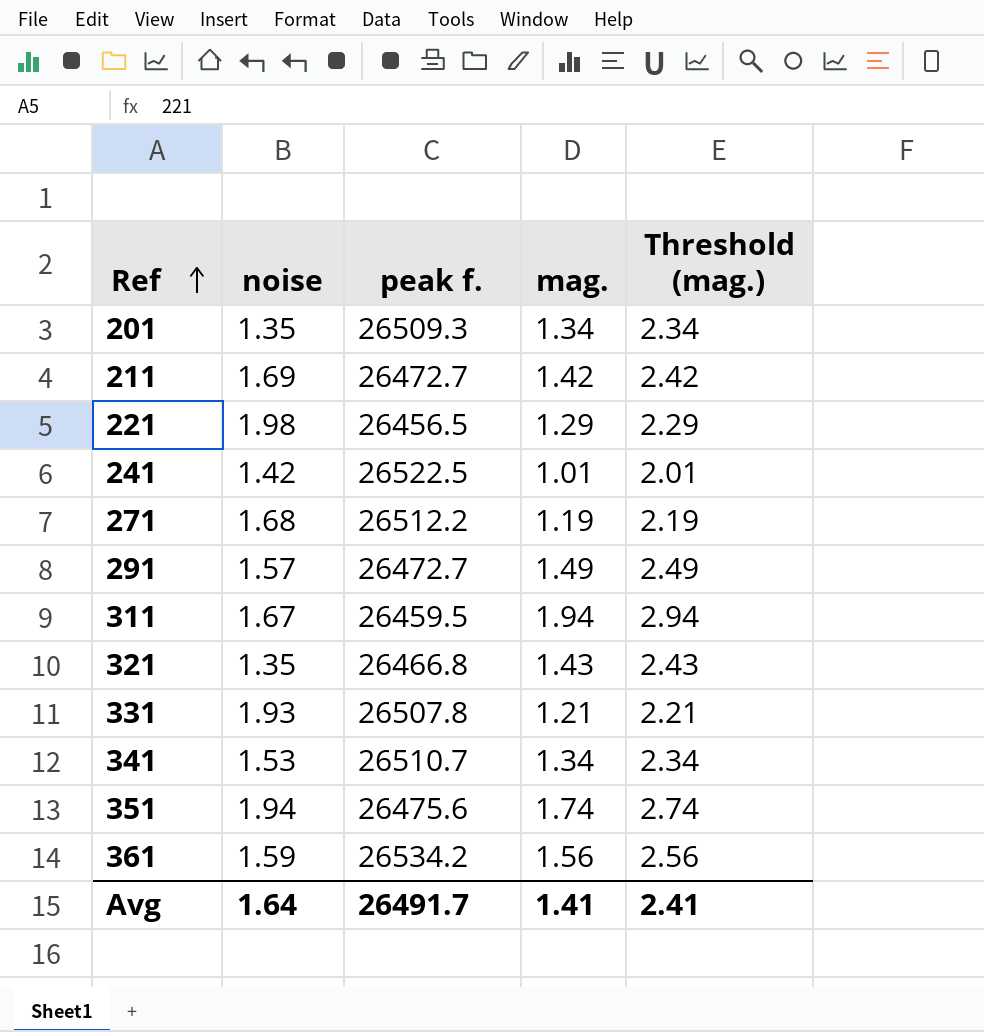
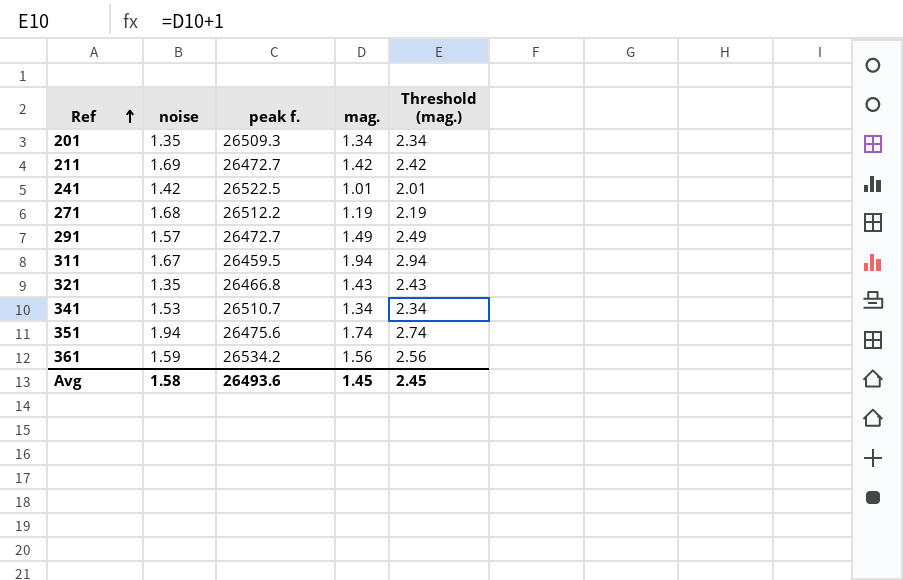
row 221: 1.98 | 26456.5 | 1.29 | 2.29 -> none
row 331: 1.93 | 26507.8 | 1.21 | 2.21 -> none
Avg | noise: 1.64 -> 1.58
Avg | peak f.: 26491.7 -> 26493.6
Avg | mag.: 1.41 -> 1.45
Avg | Threshold (mag.): 2.41 -> 2.45

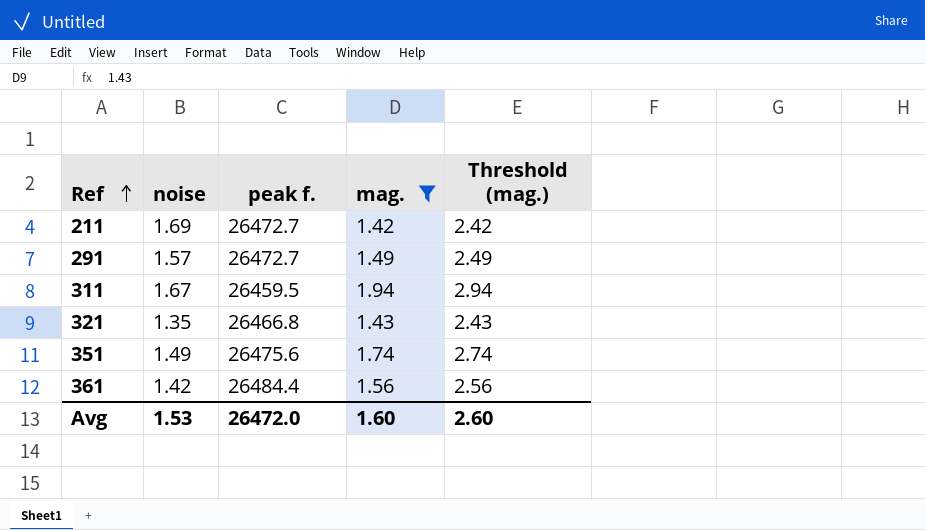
filter: none -> mag. >= 1.42
351 | noise: 1.94 -> 1.49
361 | noise: 1.59 -> 1.42
361 | peak f.: 26534.2 -> 26484.4
Avg | noise: 1.58 -> 1.53
Avg | peak f.: 26493.6 -> 26472.0
Avg | mag.: 1.45 -> 1.60
Avg | Threshold (mag.): 2.45 -> 2.60

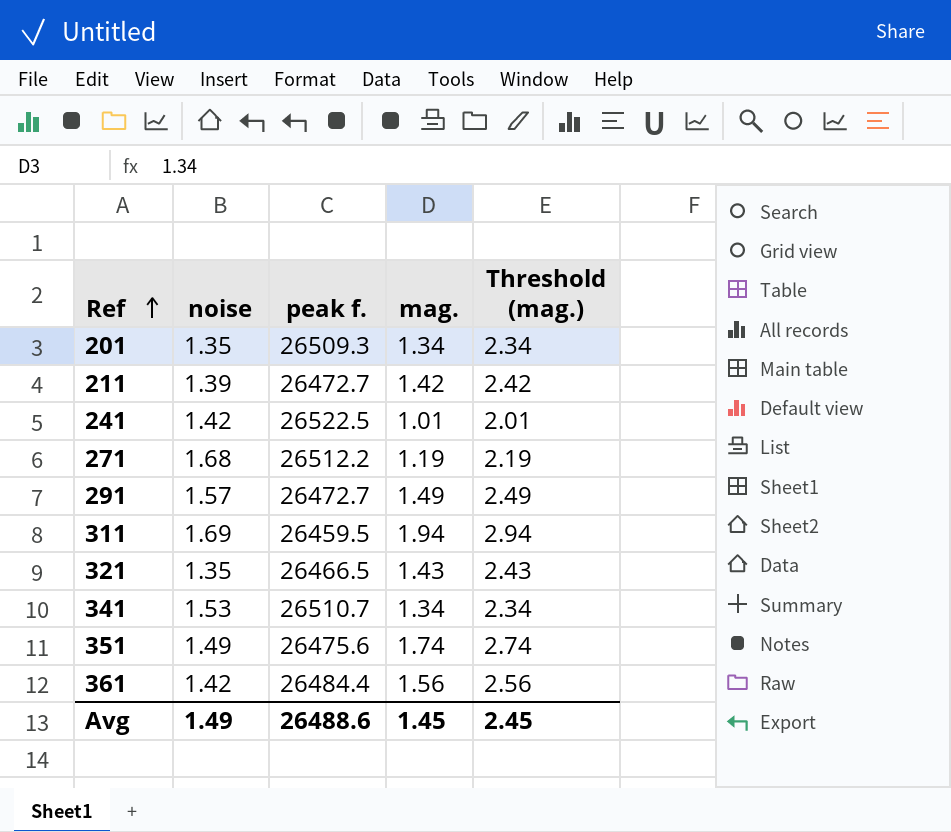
filter: mag. >= 1.42 -> none
211 | noise: 1.69 -> 1.39
311 | noise: 1.67 -> 1.69
321 | peak f.: 26466.8 -> 26466.5
Avg | noise: 1.53 -> 1.49
Avg | peak f.: 26472.0 -> 26488.6
Avg | mag.: 1.60 -> 1.45
Avg | Threshold (mag.): 2.60 -> 2.45

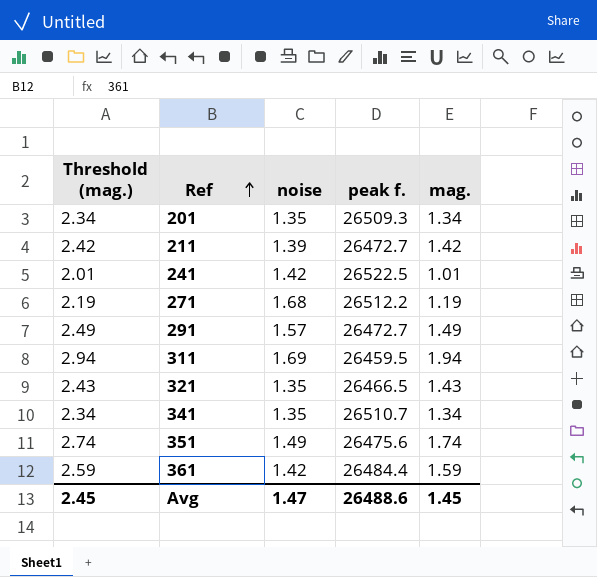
column Threshold (mag.) | position: 5 -> 1
341 | noise: 1.53 -> 1.35
361 | Threshold (mag.): 2.56 -> 2.59
361 | mag.: 1.56 -> 1.59
Avg | noise: 1.49 -> 1.47

